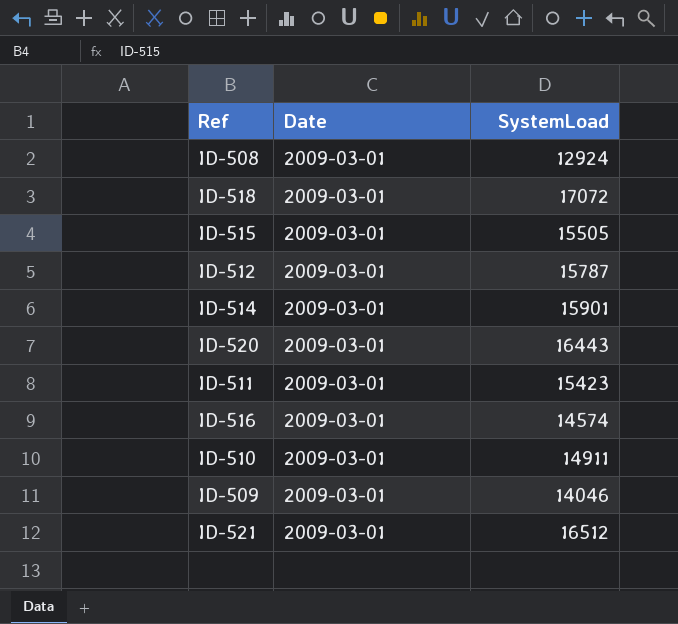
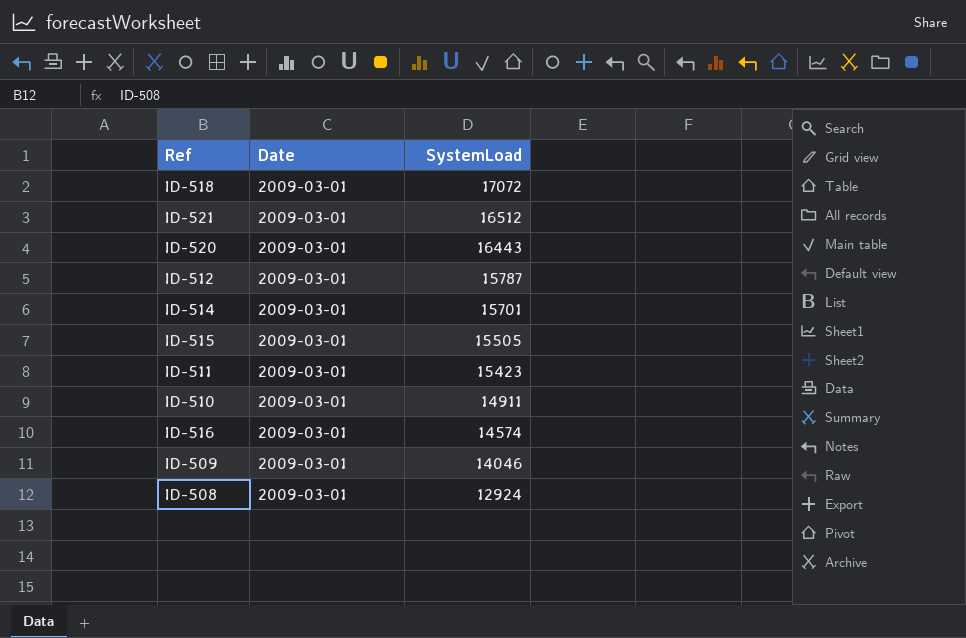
row order: none -> SystemLoad descending
ID-514 | SystemLoad: 15901 -> 15701

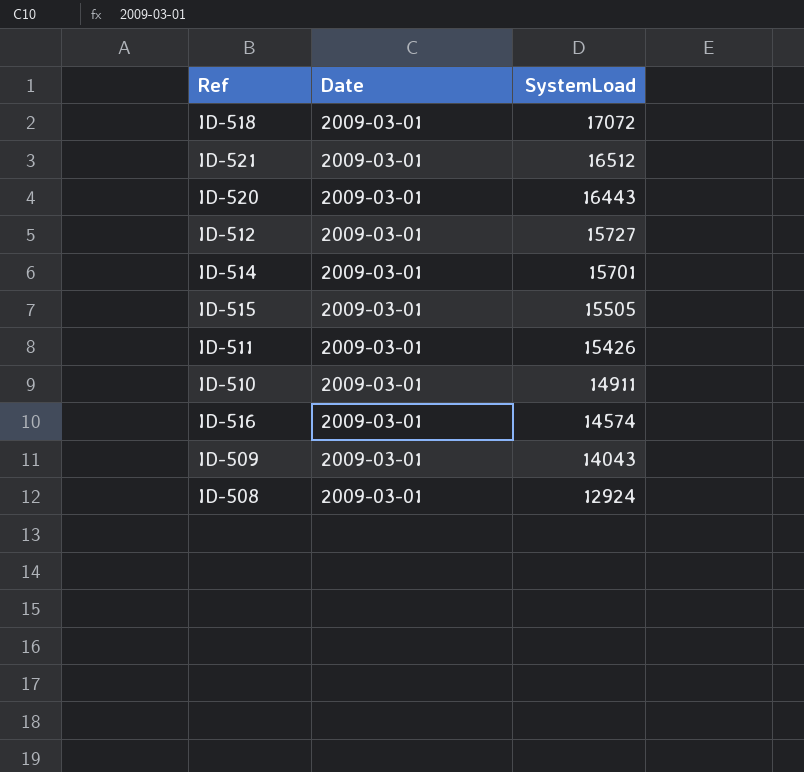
ID-512 | SystemLoad: 15787 -> 15727
ID-511 | SystemLoad: 15423 -> 15426
ID-509 | SystemLoad: 14046 -> 14043

